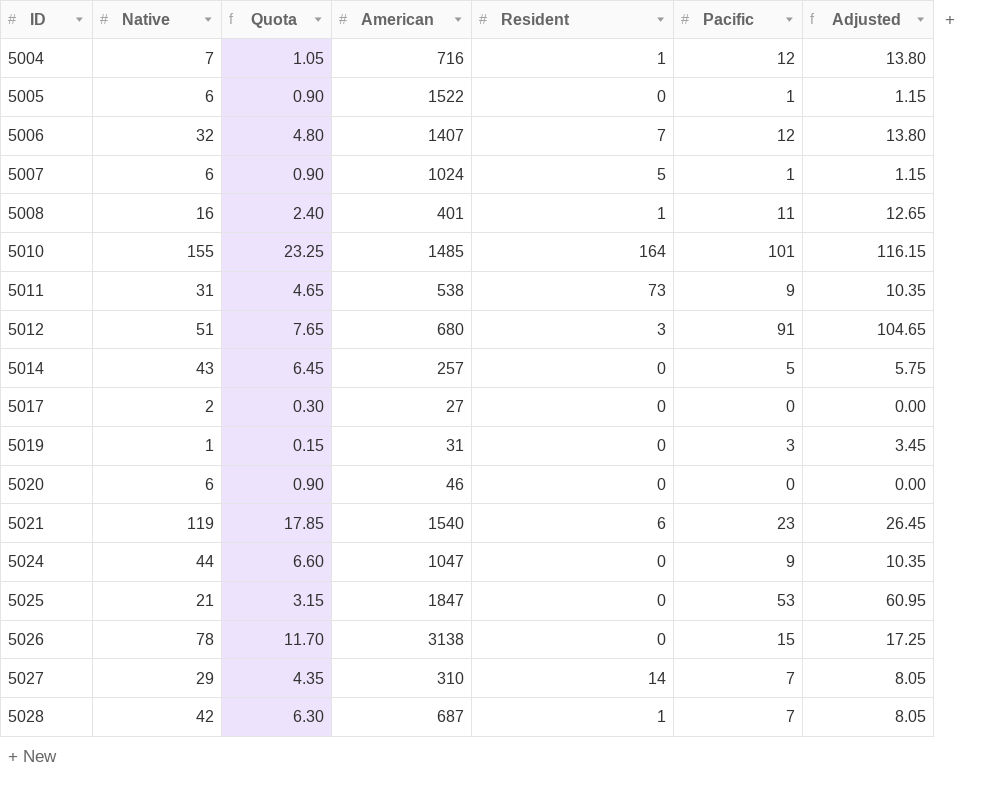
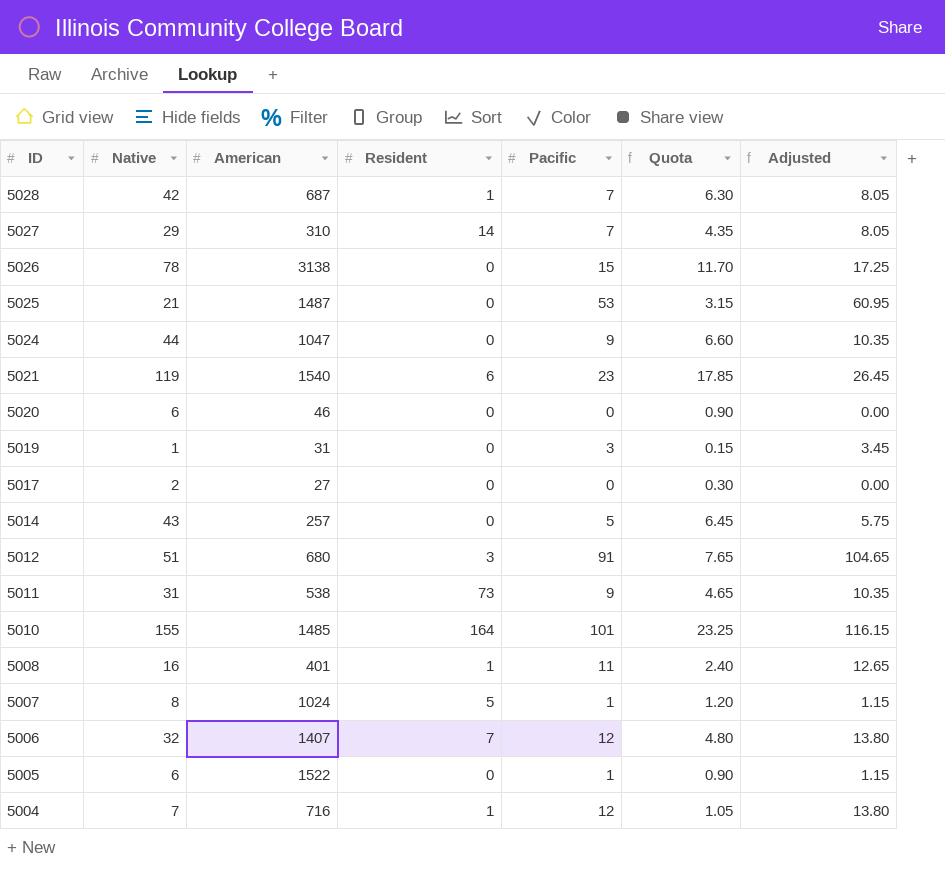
row order: ID ascending -> ID descending
column Quota | position: 3 -> 6
5025 | American: 1847 -> 1487
5007 | Native: 6 -> 8
5007 | Quota: 0.90 -> 1.20

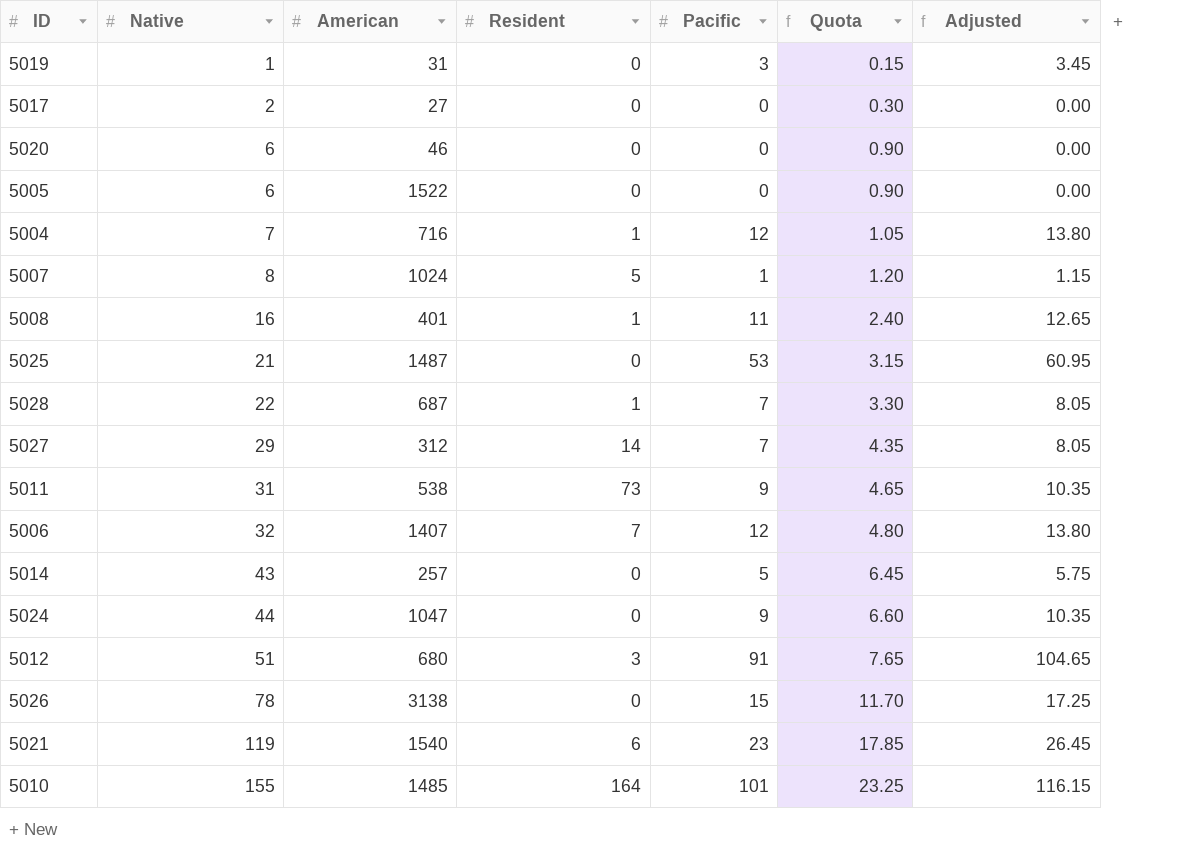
row order: ID descending -> Native ascending
5005 | Pacific: 1 -> 0
5005 | Adjusted: 1.15 -> 0.00
5028 | Native: 42 -> 22
5028 | Quota: 6.30 -> 3.30
5027 | American: 310 -> 312

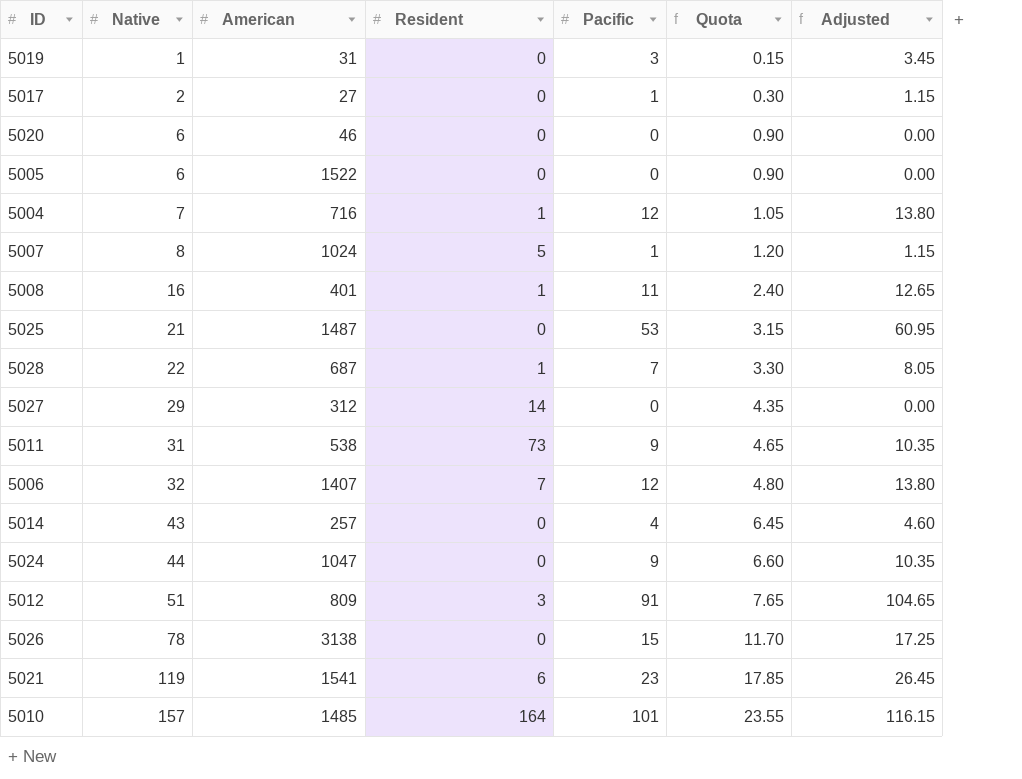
5017 | Pacific: 0 -> 1
5017 | Adjusted: 0.00 -> 1.15
5027 | Pacific: 7 -> 0
5027 | Adjusted: 8.05 -> 0.00
5014 | Pacific: 5 -> 4
5014 | Adjusted: 5.75 -> 4.60
5012 | American: 680 -> 809
5021 | American: 1540 -> 1541
5010 | Native: 155 -> 157
5010 | Quota: 23.25 -> 23.55

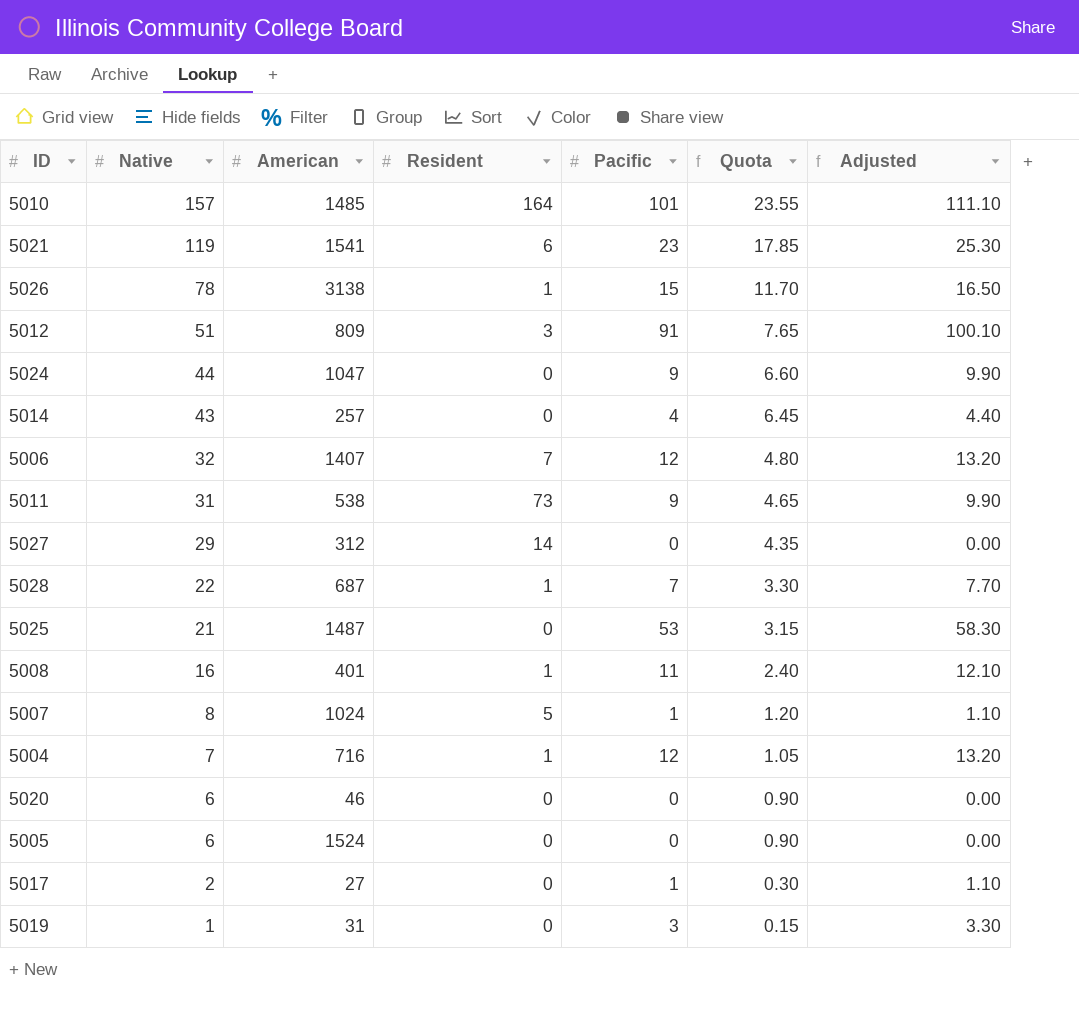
row order: Native ascending -> Native descending
column Adjusted | formula: [Pacific] * 1.15 -> [Pacific] * 1.1
5026 | Resident: 0 -> 1
5005 | American: 1522 -> 1524

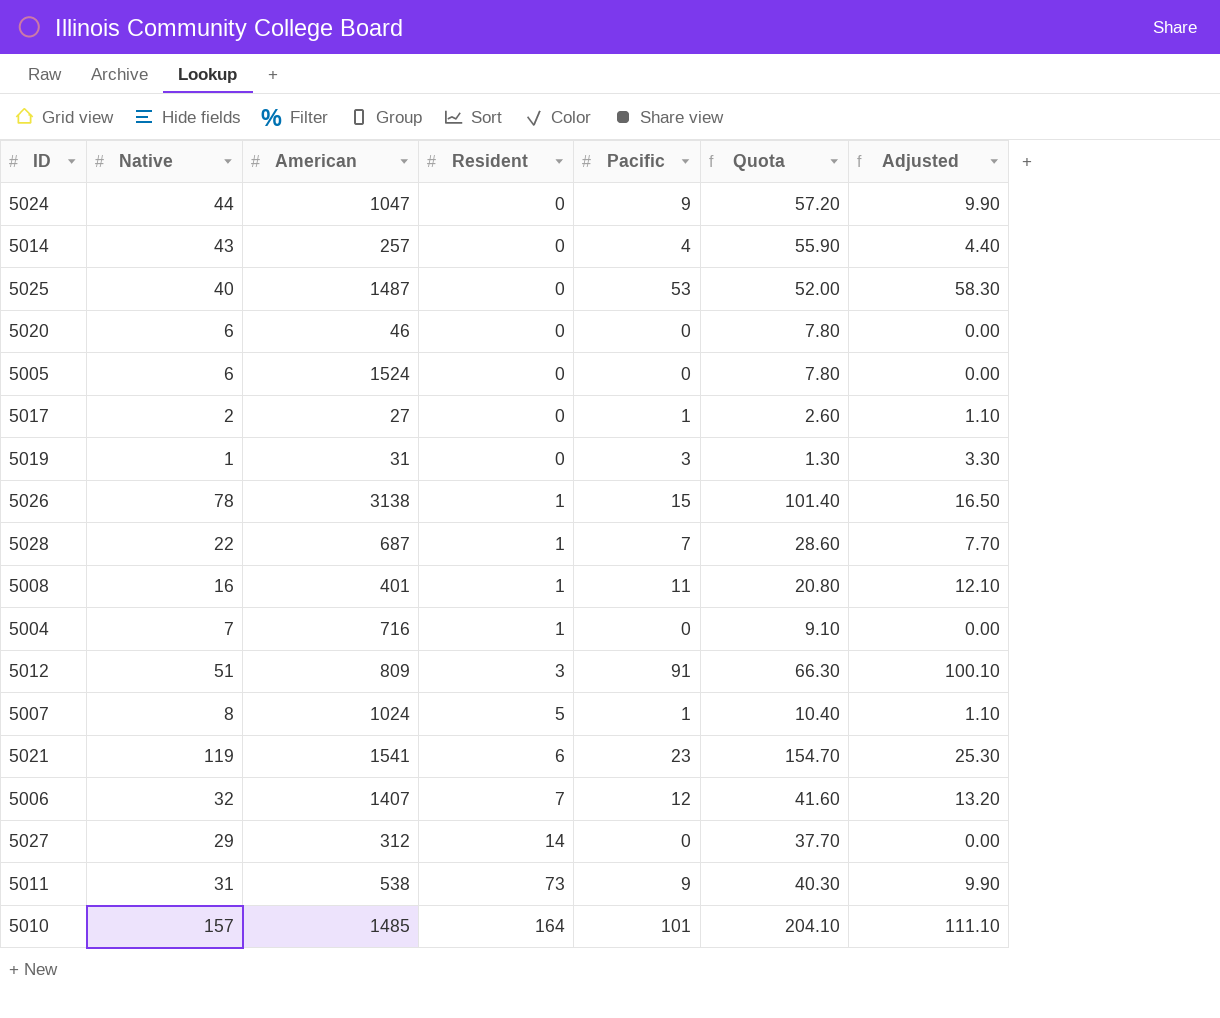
row order: Native descending -> Resident ascending
column Quota | formula: [Native] * 0.15 -> [Native] * 1.3
5025 | Native: 21 -> 40
5004 | Pacific: 12 -> 0
5004 | Adjusted: 13.20 -> 0.00

